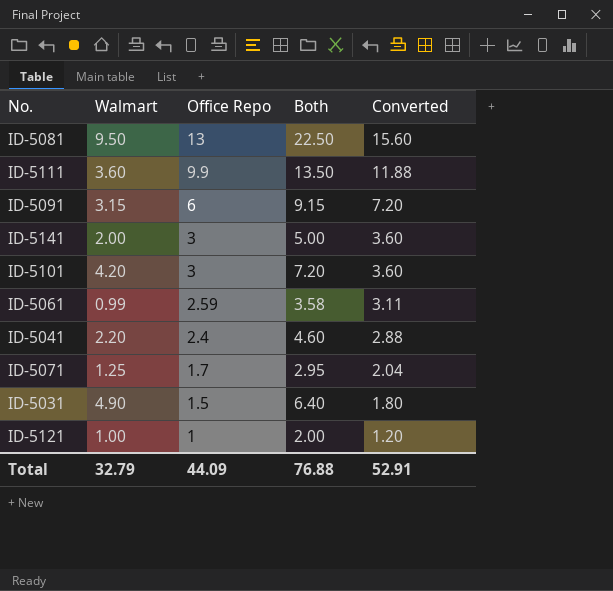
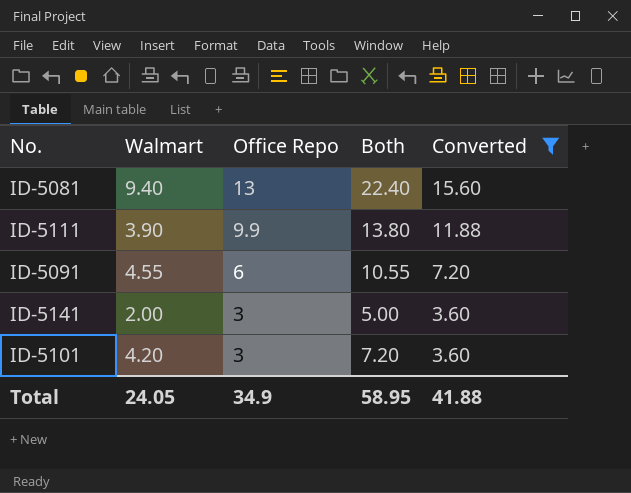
filter: none -> Converted >= 3.60
ID-5081 | Walmart: 9.50 -> 9.40
ID-5081 | Both: 22.50 -> 22.40
ID-5111 | Walmart: 3.60 -> 3.90
ID-5111 | Both: 13.50 -> 13.80
ID-5091 | Walmart: 3.15 -> 4.55
ID-5091 | Both: 9.15 -> 10.55
Total | Walmart: 32.79 -> 24.05
Total | Office Repo: 44.09 -> 34.9
Total | Both: 76.88 -> 58.95
Total | Converted: 52.91 -> 41.88

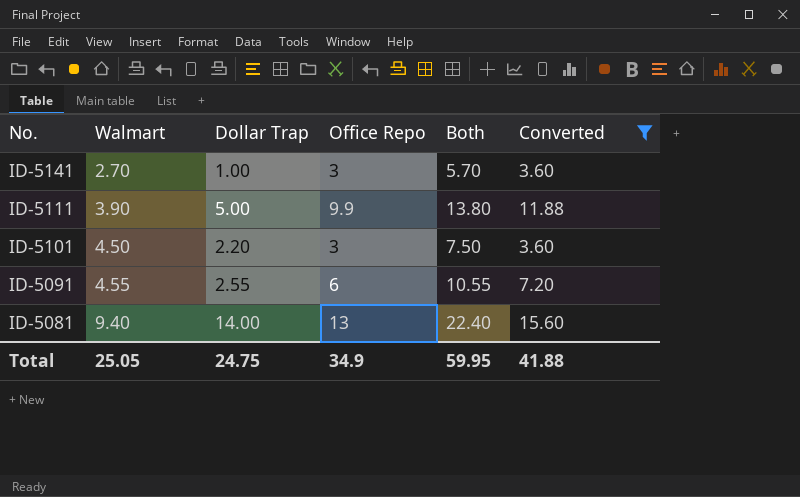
row order: Office Repo descending -> No. descending
column Dollar Trap | position: none -> 3
ID-5141 | Walmart: 2.00 -> 2.70
ID-5141 | Both: 5.00 -> 5.70
ID-5101 | Walmart: 4.20 -> 4.50
ID-5101 | Both: 7.20 -> 7.50
Total | Walmart: 24.05 -> 25.05
Total | Both: 58.95 -> 59.95

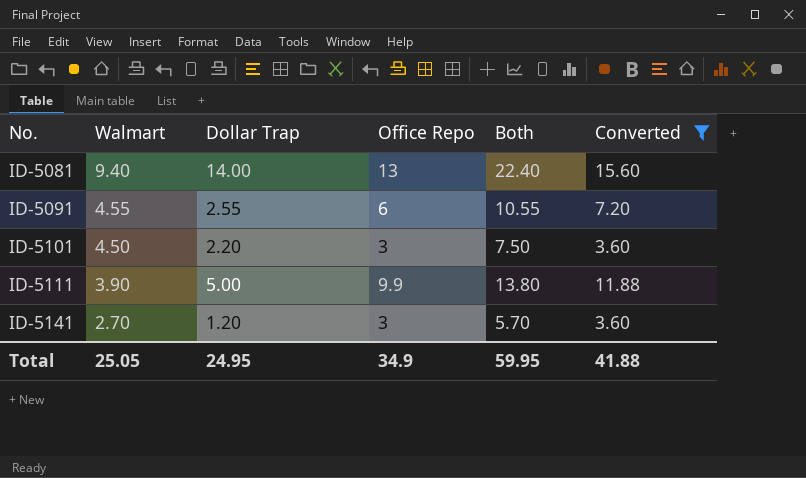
row order: No. descending -> No. ascending
ID-5141 | Dollar Trap: 1.00 -> 1.20
Total | Dollar Trap: 24.75 -> 24.95

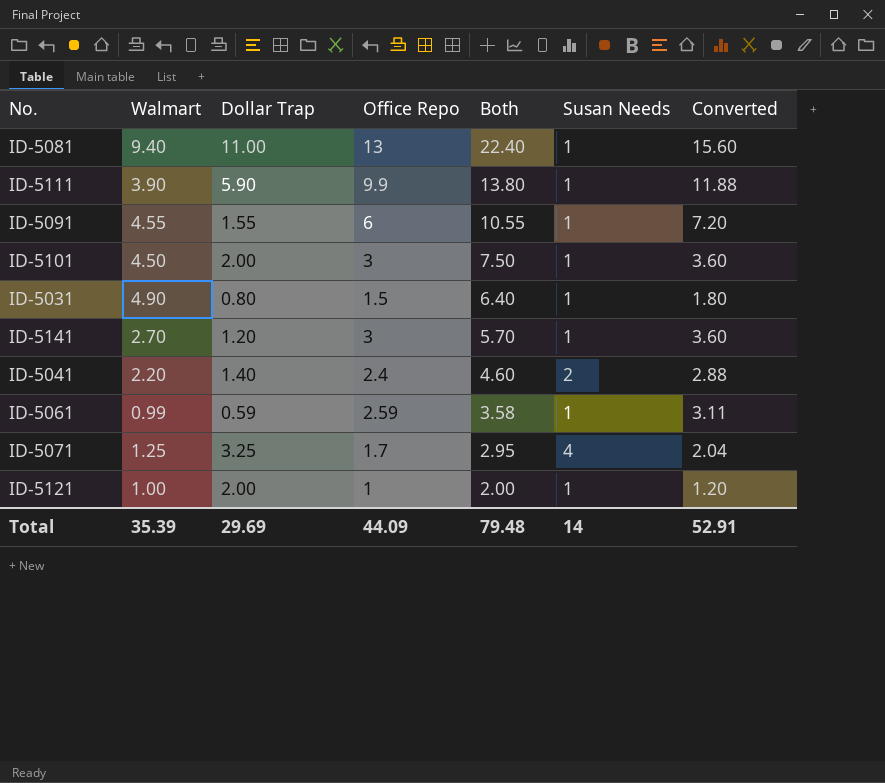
filter: Converted >= 3.60 -> none
row order: No. ascending -> Both descending
column Susan Needs | position: none -> 6
ID-5081 | Dollar Trap: 14.00 -> 11.00
ID-5111 | Dollar Trap: 5.00 -> 5.90
ID-5091 | Dollar Trap: 2.55 -> 1.55
ID-5101 | Dollar Trap: 2.20 -> 2.00
Total | Walmart: 25.05 -> 35.39
Total | Dollar Trap: 24.95 -> 29.69
Total | Office Repo: 34.9 -> 44.09
Total | Both: 59.95 -> 79.48
Total | Converted: 41.88 -> 52.91

